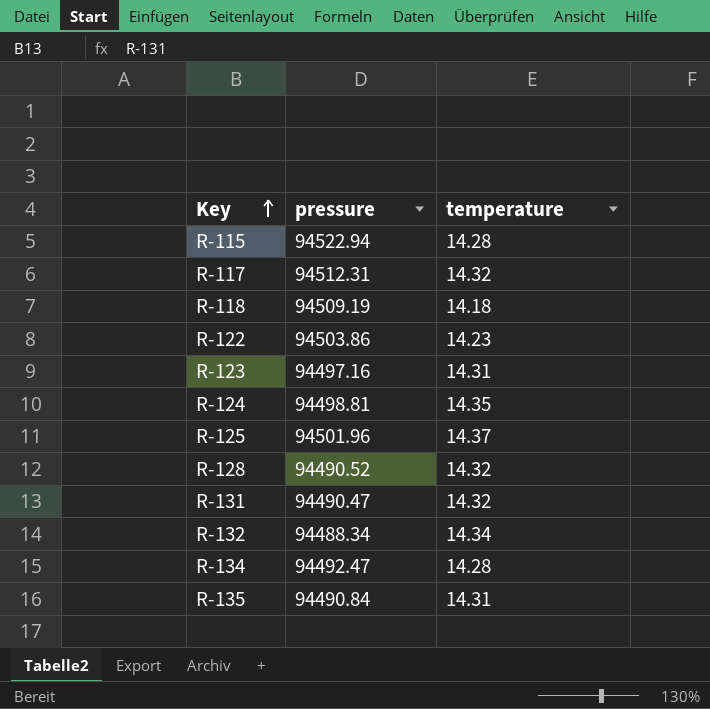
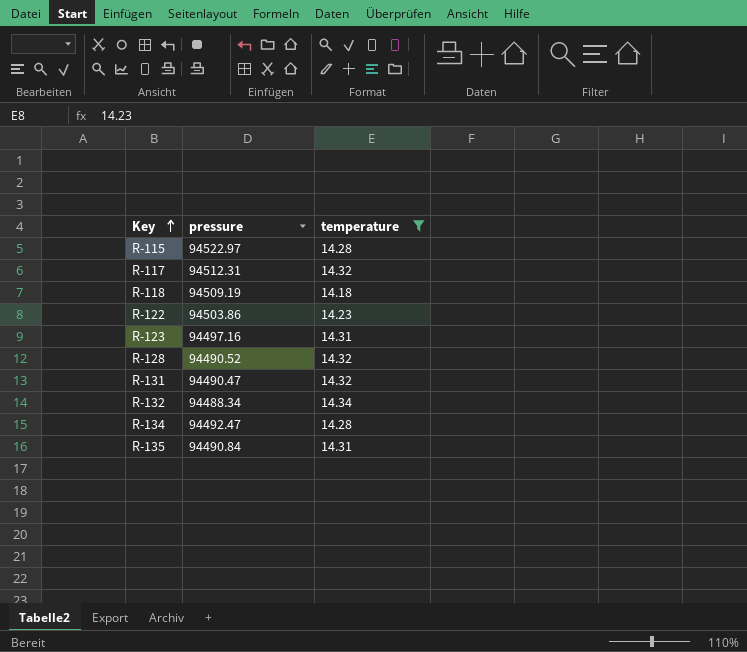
filter: none -> temperature <= 14.34
R-115 | pressure: 94522.94 -> 94522.97

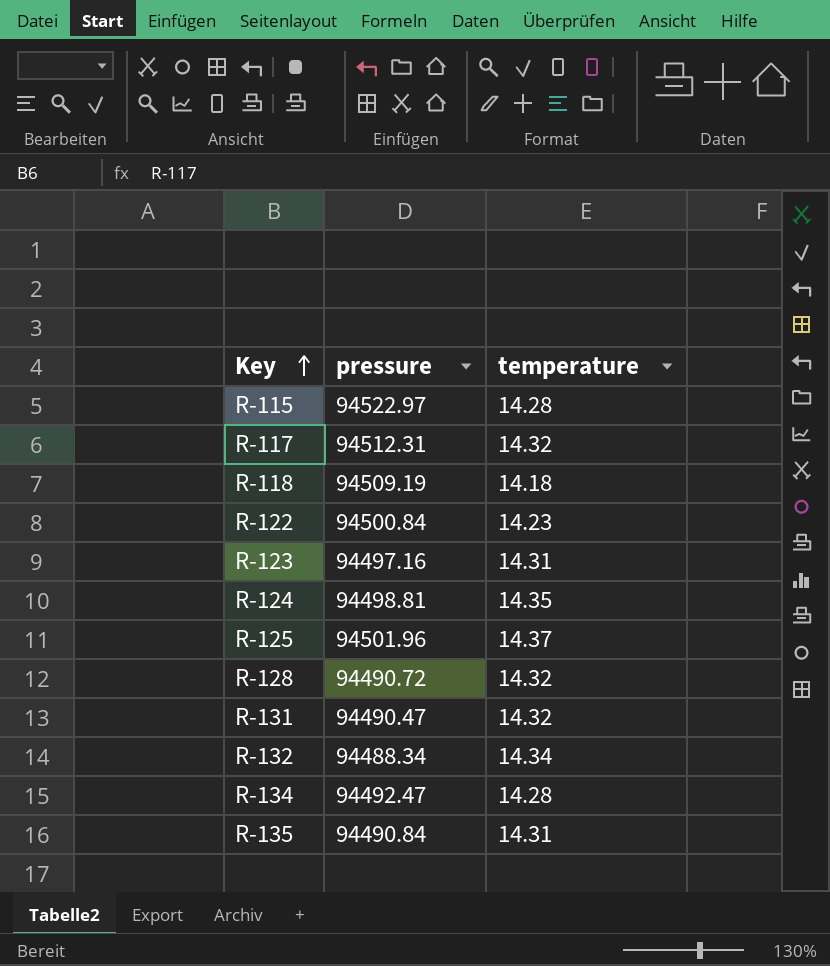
filter: temperature <= 14.34 -> none
R-122 | pressure: 94503.86 -> 94500.84
R-128 | pressure: 94490.52 -> 94490.72

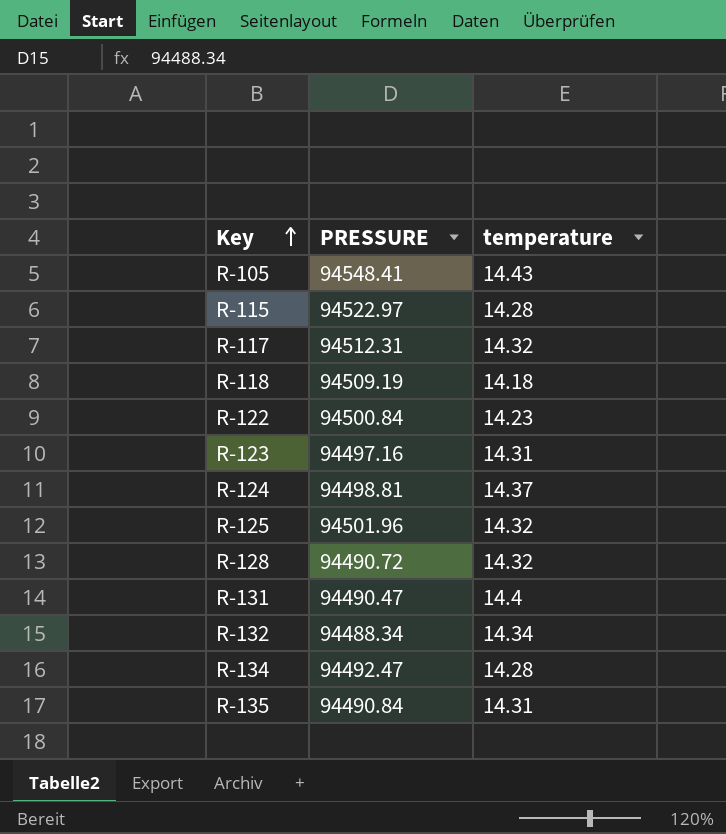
column name: pressure -> PRESSURE
row R-105: none -> 94548.41 | 14.43
R-124 | temperature: 14.35 -> 14.37
R-125 | temperature: 14.37 -> 14.32
R-131 | temperature: 14.32 -> 14.4

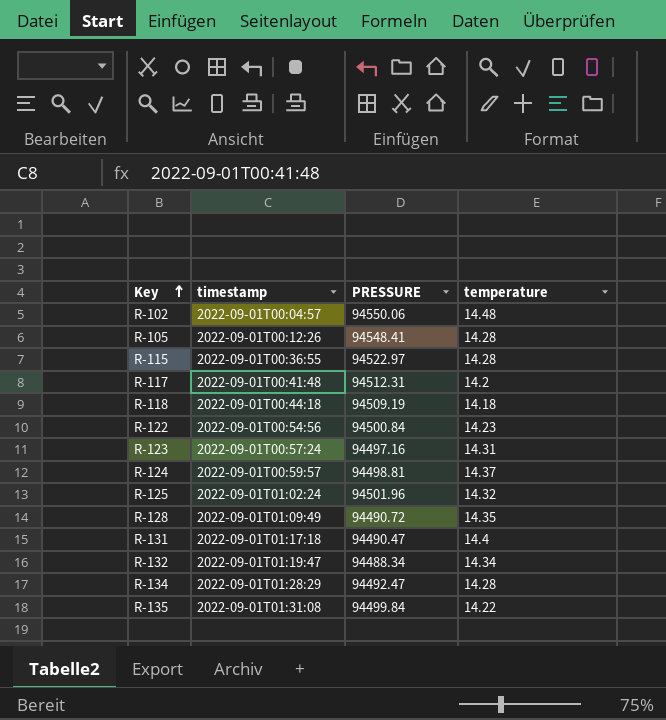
column timestamp | position: none -> 2
row R-102: none -> 2022-09-01T00:04:57 | 94550.06 | 14.48
R-105 | temperature: 14.43 -> 14.28
R-117 | temperature: 14.32 -> 14.2
R-128 | temperature: 14.32 -> 14.35
R-135 | PRESSURE: 94490.84 -> 94499.84
R-135 | temperature: 14.31 -> 14.22

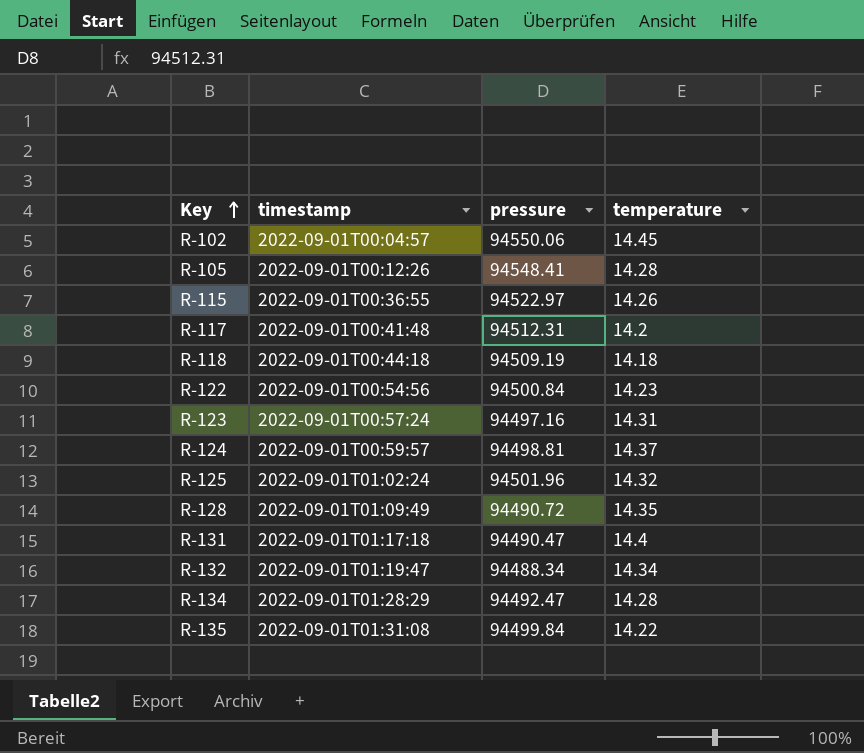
column name: PRESSURE -> pressure
R-102 | temperature: 14.48 -> 14.45
R-115 | temperature: 14.28 -> 14.26

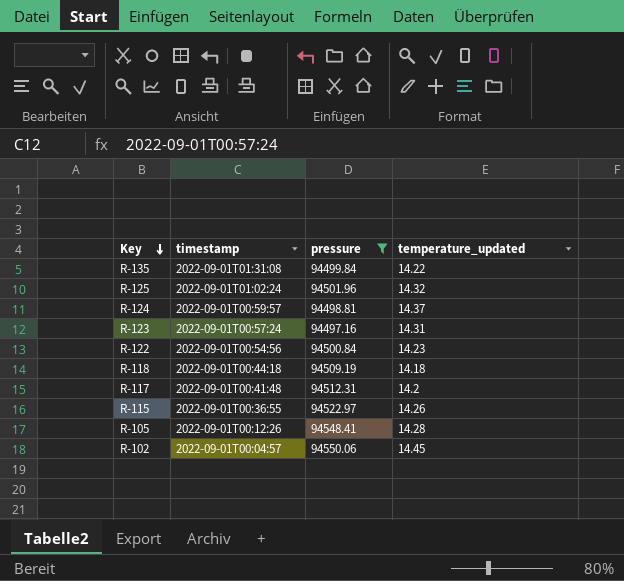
filter: none -> pressure >= 94497.16
row order: Key ascending -> Key descending
column name: temperature -> temperature_updated

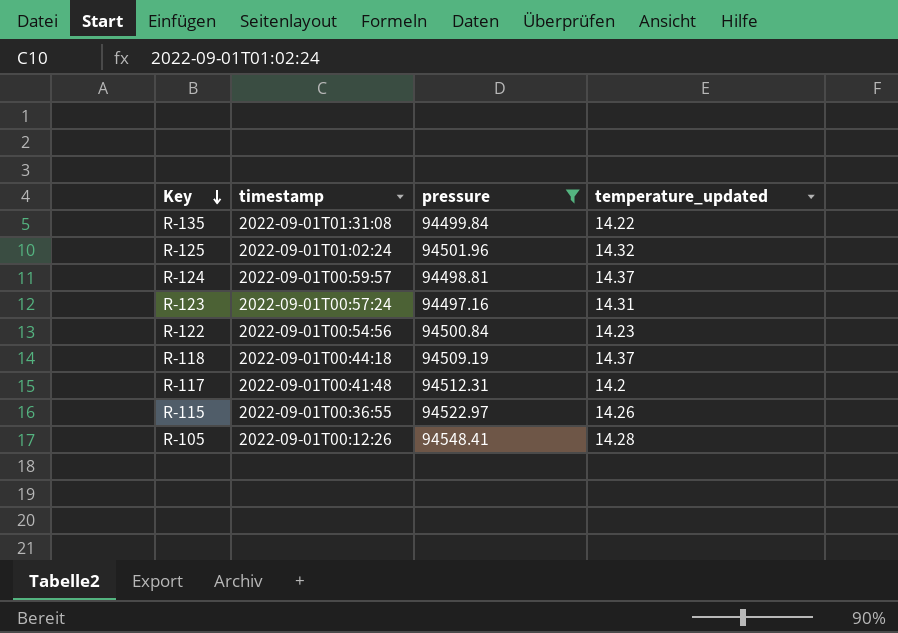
row R-102: 2022-09-01T00:04:57 | 94550.06 | 14.45 -> none
R-118 | temperature_updated: 14.18 -> 14.37

